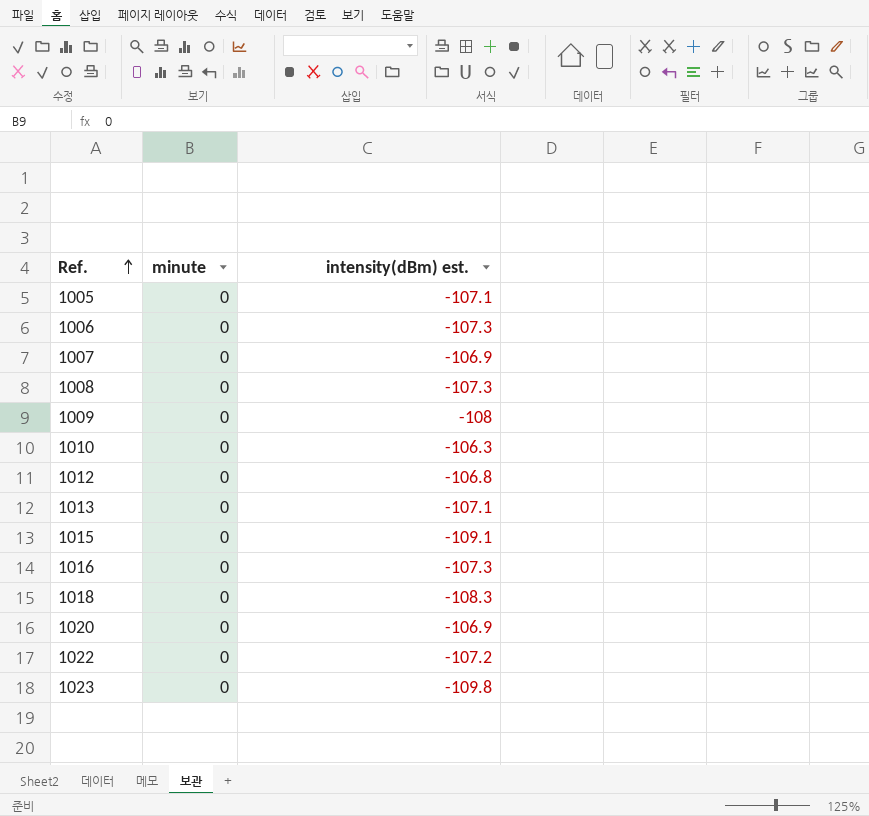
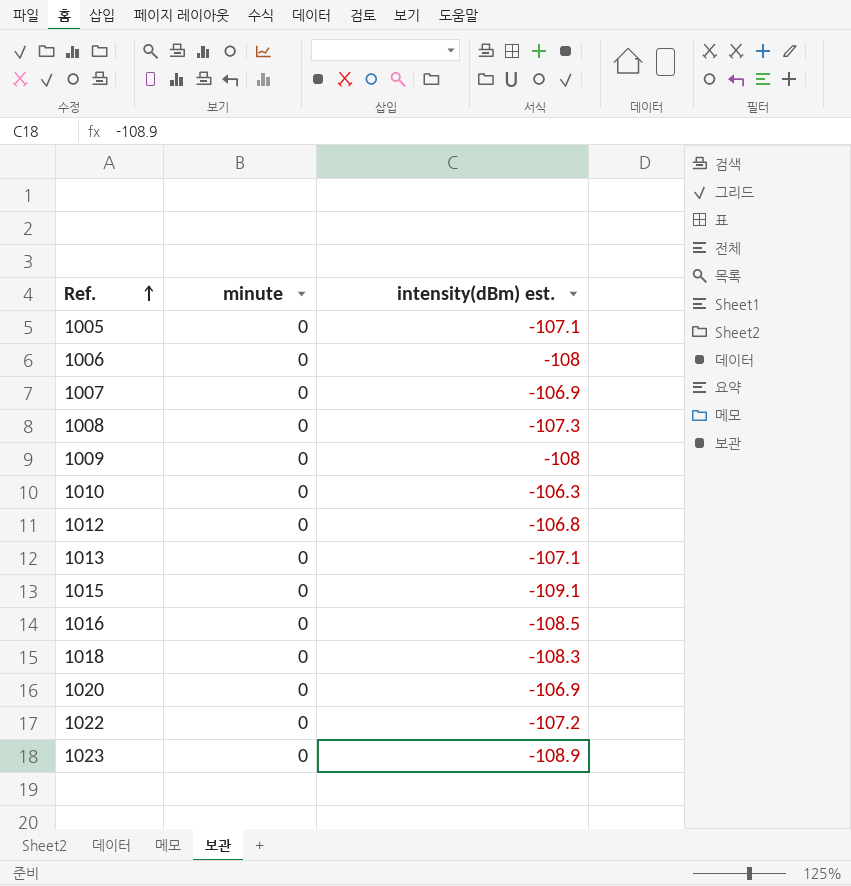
1006 | intensity(dBm) est.: -107.3 -> -108
1016 | intensity(dBm) est.: -107.3 -> -108.5
1023 | intensity(dBm) est.: -109.8 -> -108.9

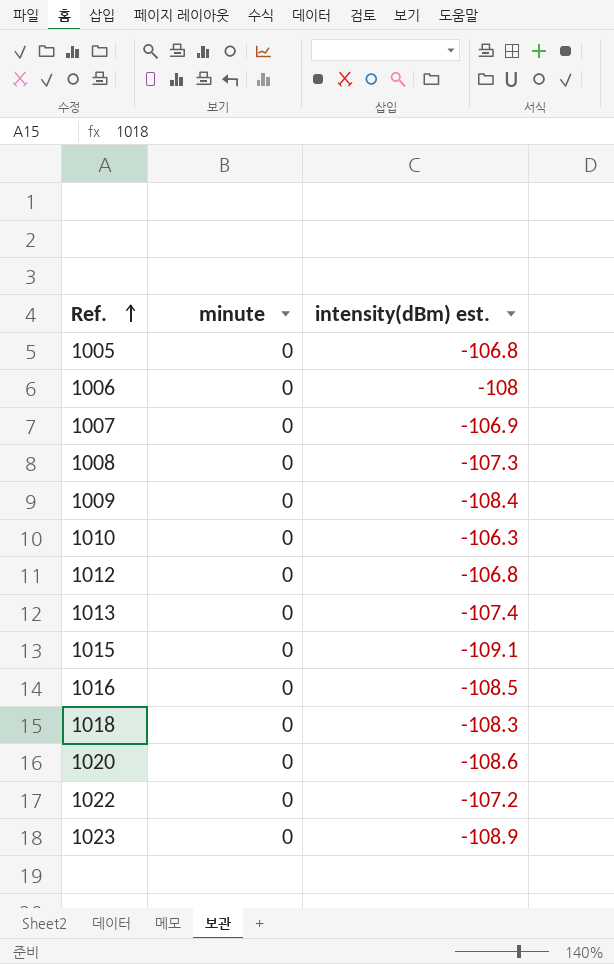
1005 | intensity(dBm) est.: -107.1 -> -106.8
1009 | intensity(dBm) est.: -108 -> -108.4
1013 | intensity(dBm) est.: -107.1 -> -107.4
1020 | intensity(dBm) est.: -106.9 -> -108.6

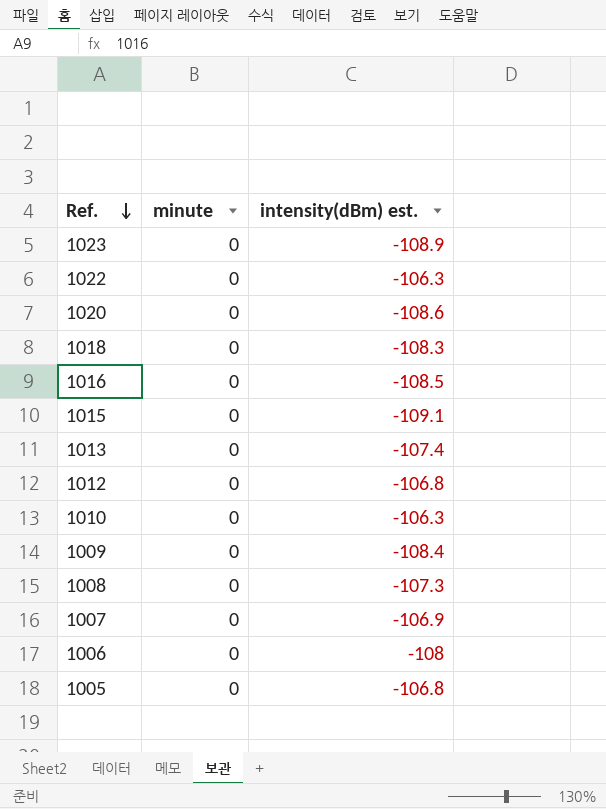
row order: Ref. ascending -> Ref. descending
1022 | intensity(dBm) est.: -107.2 -> -106.3

